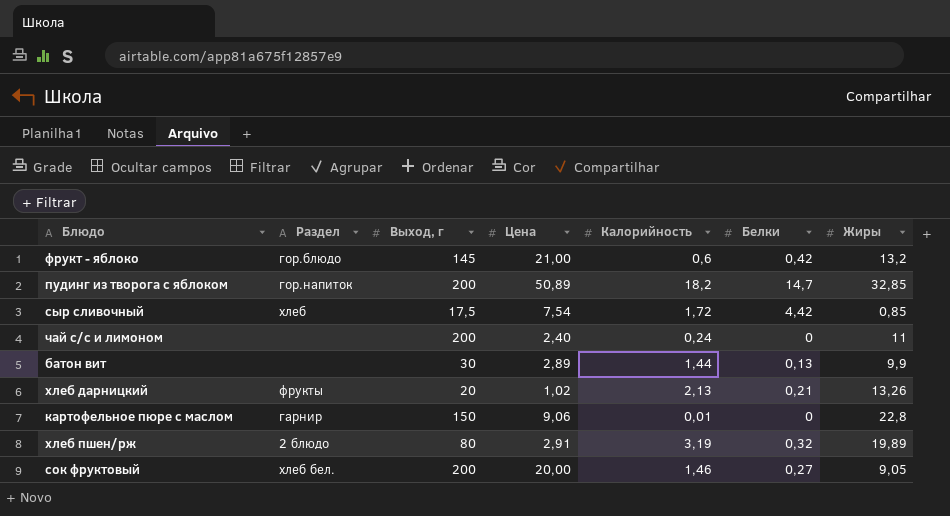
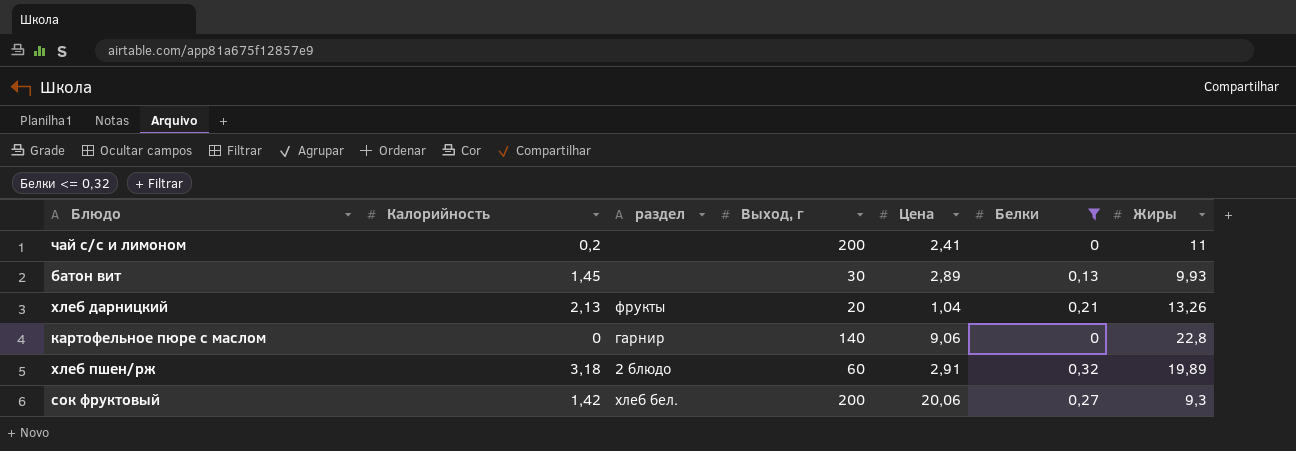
filter: none -> Белки <= 0,32
column Калорийность | position: 5 -> 2
column name: Раздел -> раздел
чай с/с и лимоном | Калорийность: 0,24 -> 0,2
чай с/с и лимоном | Цена: 2,40 -> 2,41
батон вит | Калорийность: 1,44 -> 1,45
батон вит | Жиры: 9,9 -> 9,93
хлеб дарницкий | Цена: 1,02 -> 1,04
картофельное пюре с маслом | Калорийность: 0,01 -> 0
картофельное пюре с маслом | Выход, г: 150 -> 140
хлеб пшен/рж | Калорийность: 3,19 -> 3,18
хлеб пшен/рж | Выход, г: 80 -> 60
сок фруктовый | Калорийность: 1,46 -> 1,42
сок фруктовый | Цена: 20,00 -> 20,06
сок фруктовый | Жиры: 9,05 -> 9,3

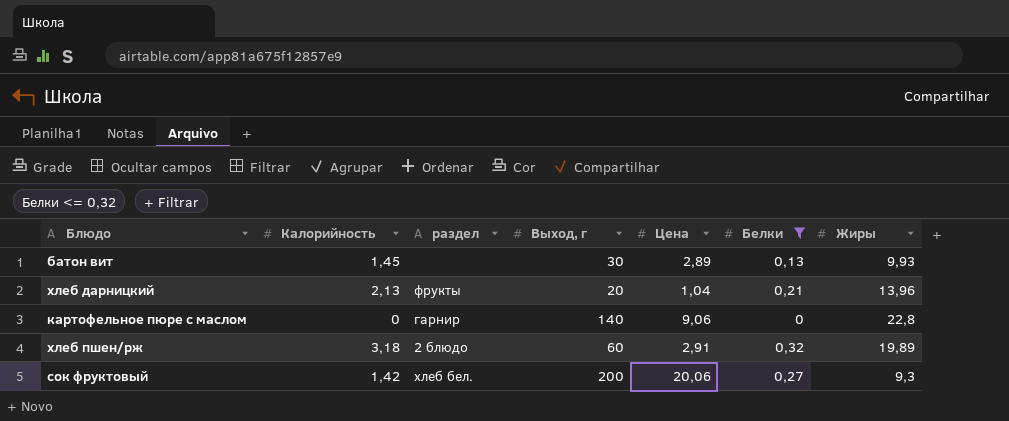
row чай с/с и лимоном: 0,2 | none | 200 | 2,41 | 0 | 11 -> none
хлеб дарницкий | Жиры: 13,26 -> 13,96

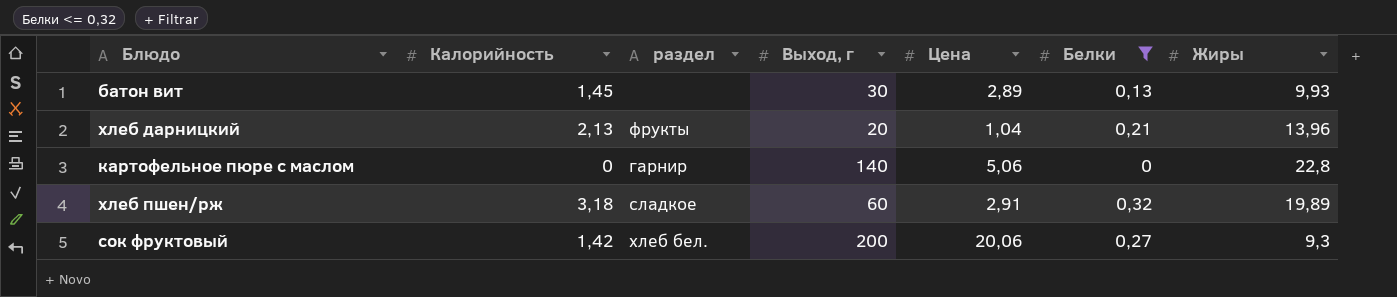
картофельное пюре с маслом | Цена: 9,06 -> 5,06
хлеб пшен/рж | раздел: 2 блюдо -> сладкое

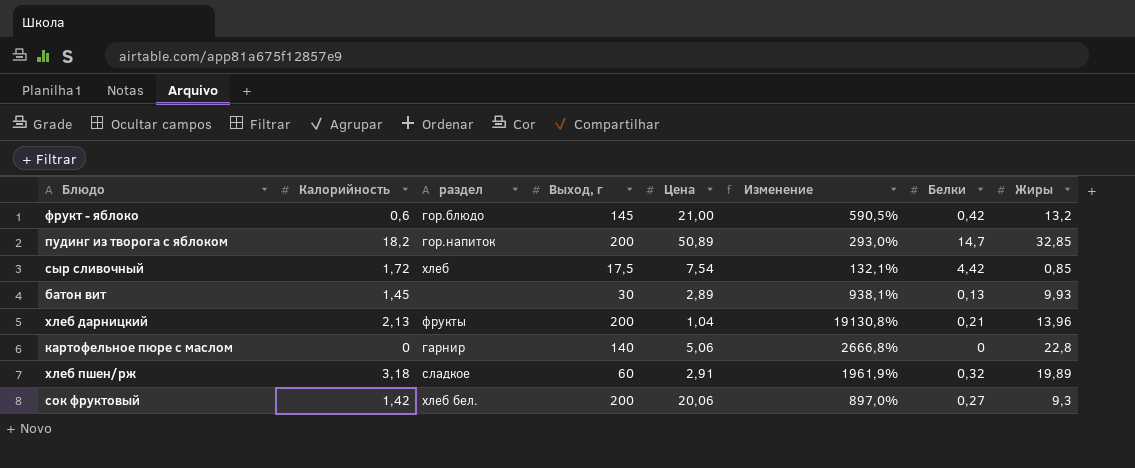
filter: Белки <= 0,32 -> none
column Изменение | formula: none -> ([Выход, г] - [Цена]) / [Цена]
хлеб дарницкий | Выход, г: 20 -> 200

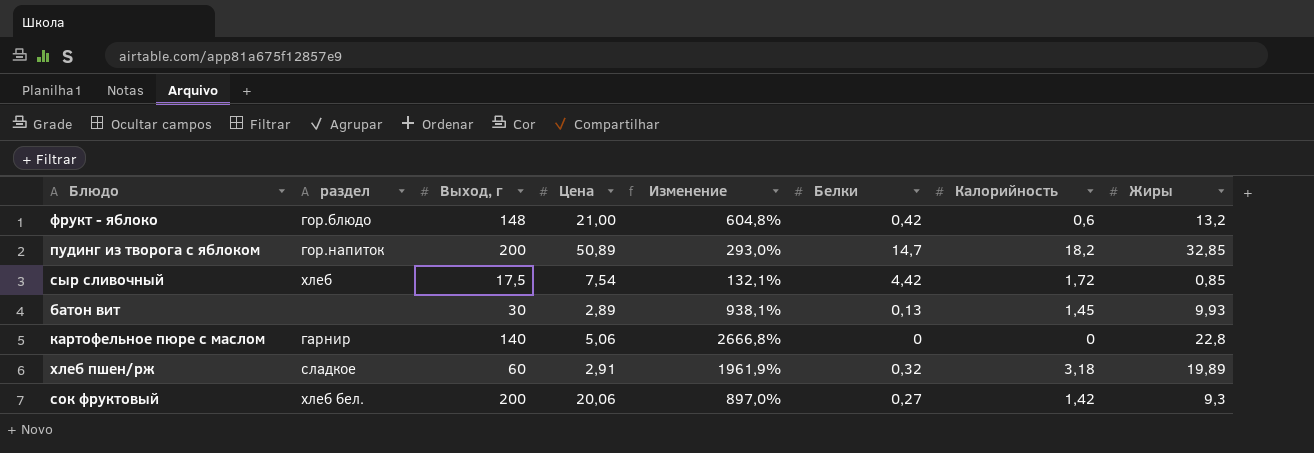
column Калорийность | position: 2 -> 7
row хлеб дарницкий: 2,13 | фрукты | 200 | 1,04 | 19130,8% | 0,21 | 13,96 -> none
фрукт - яблоко | Выход, г: 145 -> 148
фрукт - яблоко | Изменение: 590,5% -> 604,8%

